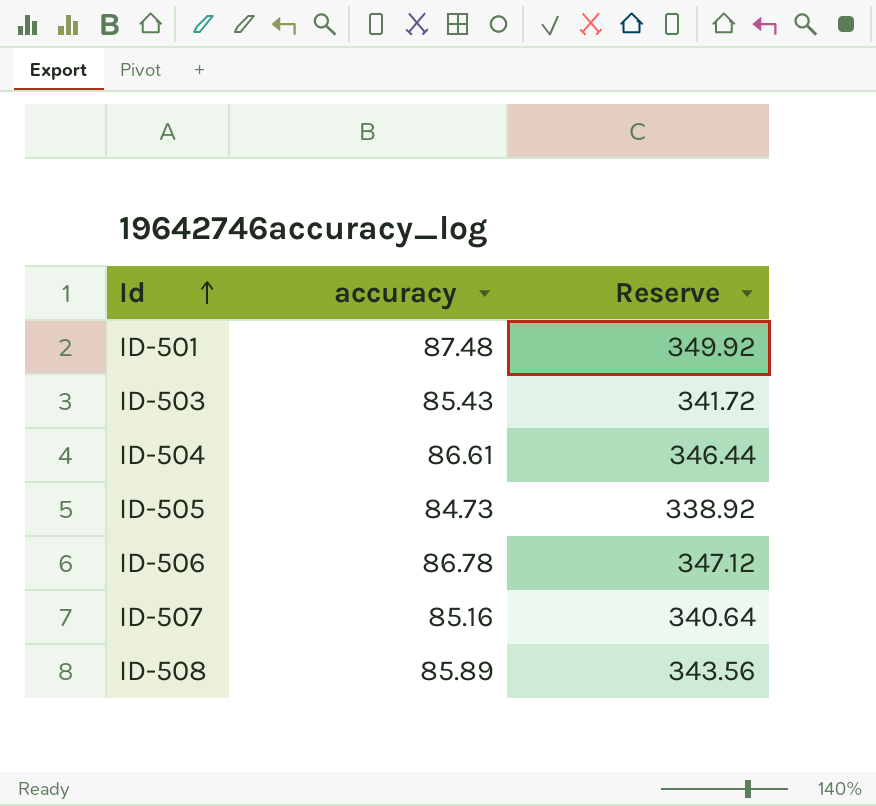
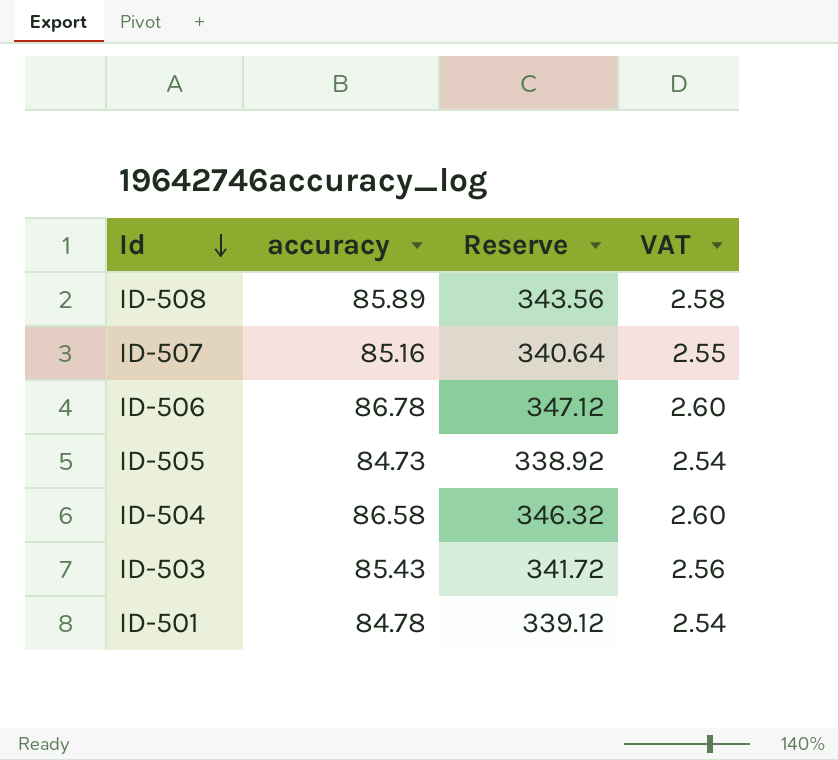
row order: Id ascending -> Id descending
column VAT | formula: none -> [accuracy] * 0.03
ID-504 | accuracy: 86.61 -> 86.58
ID-504 | Reserve: 346.44 -> 346.32
ID-501 | accuracy: 87.48 -> 84.78
ID-501 | Reserve: 349.92 -> 339.12

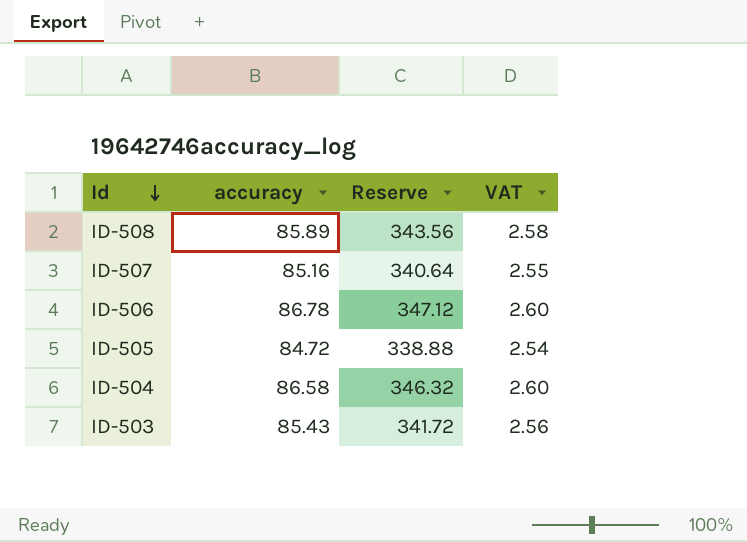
row ID-501: 84.78 | 339.12 | 2.54 -> none
ID-505 | accuracy: 84.73 -> 84.72
ID-505 | Reserve: 338.92 -> 338.88

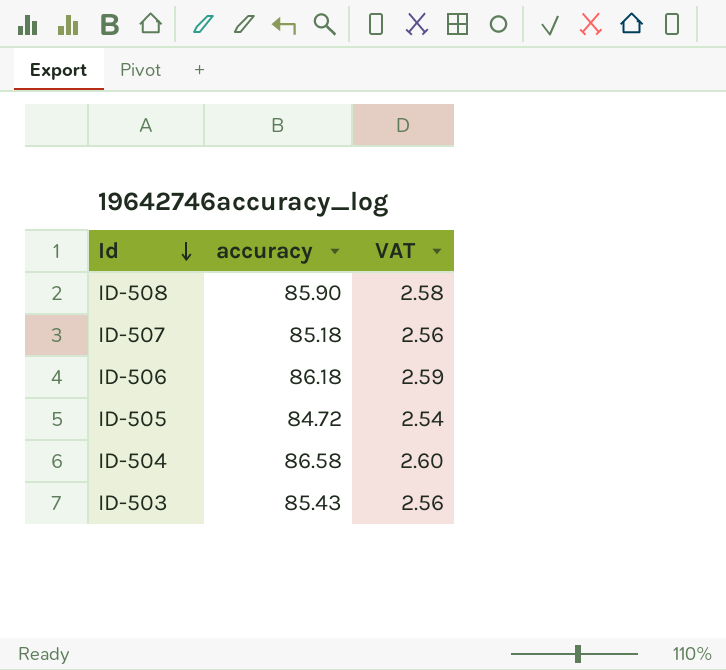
column Reserve | formula: [accuracy] * 4 -> none
ID-508 | accuracy: 85.89 -> 85.90
ID-507 | accuracy: 85.16 -> 85.18
ID-507 | VAT: 2.55 -> 2.56
ID-506 | accuracy: 86.78 -> 86.18
ID-506 | VAT: 2.60 -> 2.59

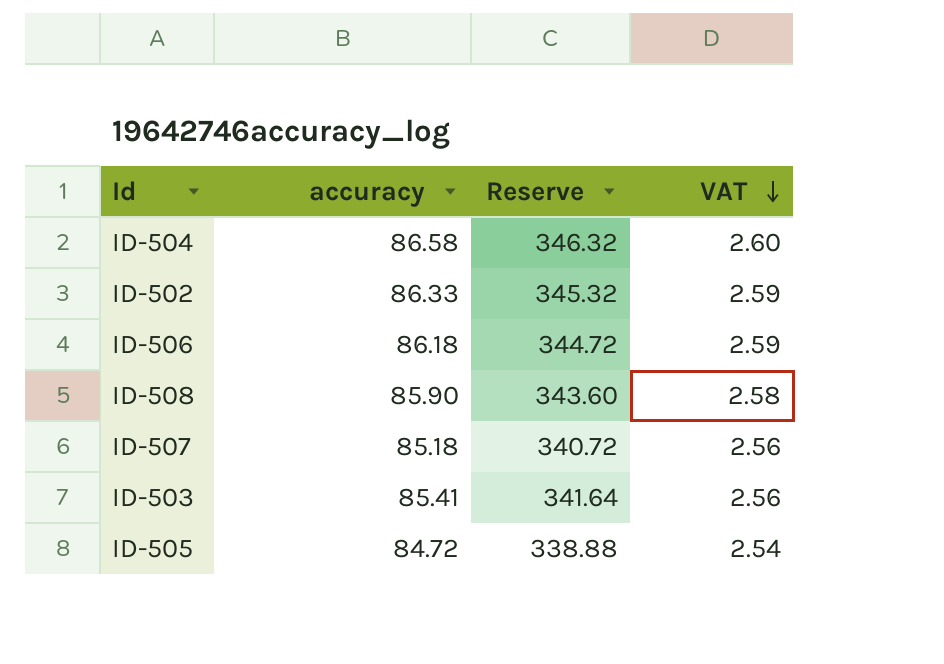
row order: Id descending -> VAT descending
column Reserve | formula: none -> [accuracy] * 4
row ID-502: none -> 86.33 | 345.32 | 2.59
ID-503 | accuracy: 85.43 -> 85.41

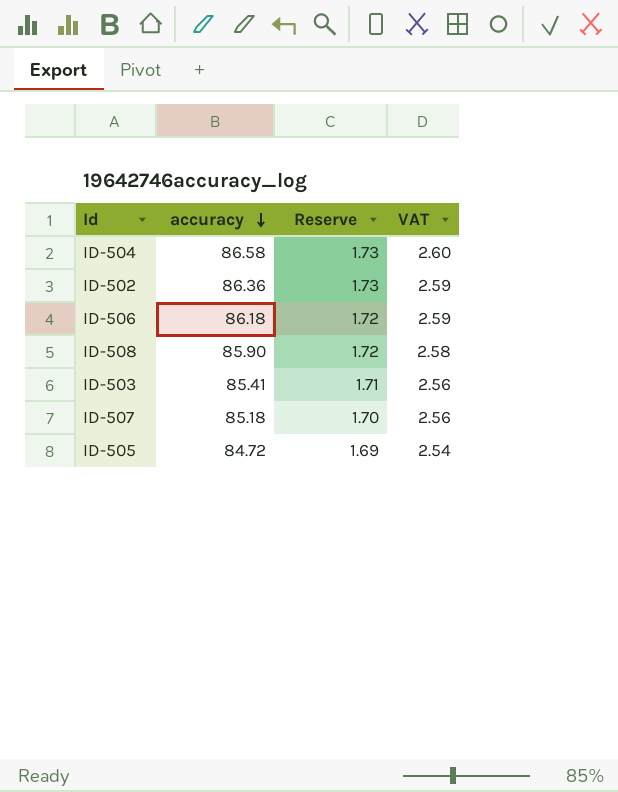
row order: VAT descending -> accuracy descending
column Reserve | formula: [accuracy] * 4 -> [accuracy] * 0.02
ID-502 | accuracy: 86.33 -> 86.36

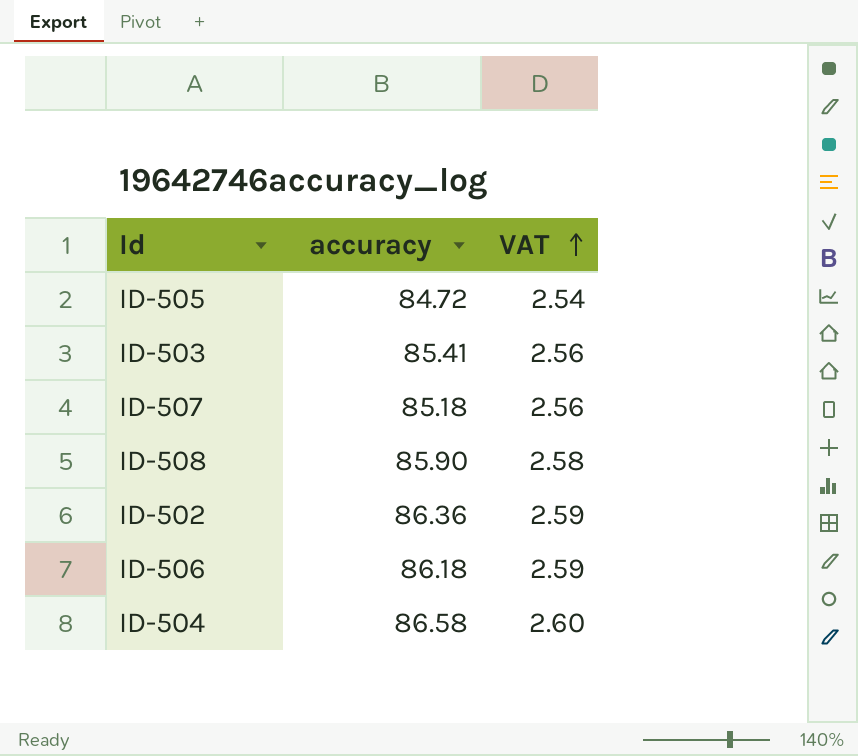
row order: accuracy descending -> VAT ascending
column Reserve | formula: [accuracy] * 0.02 -> none

